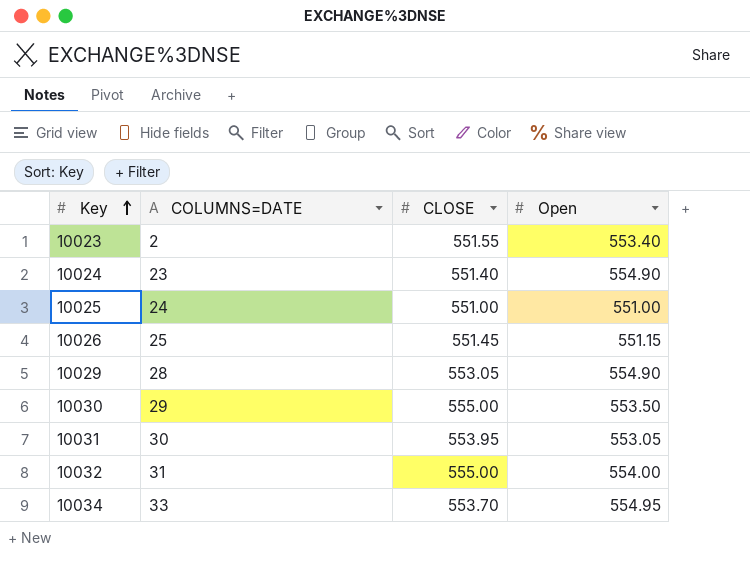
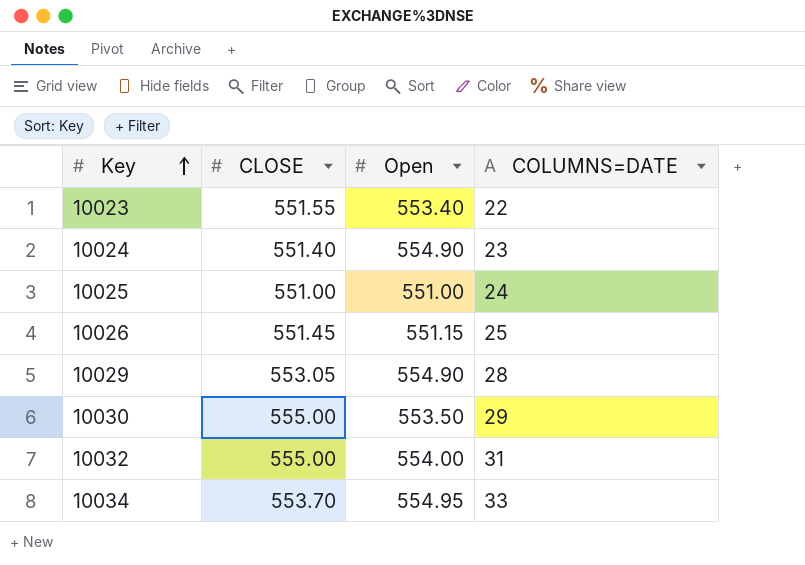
column COLUMNS=DATE | position: 2 -> 4
row 10031: 30 | 553.95 | 553.05 -> none
10023 | COLUMNS=DATE: 2 -> 22

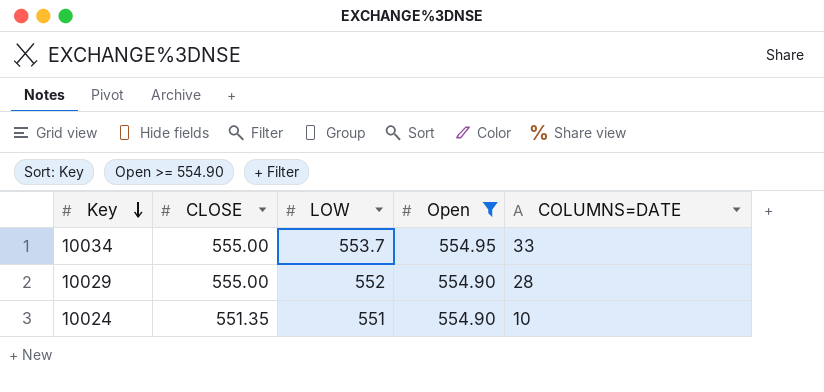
filter: none -> Open >= 554.90
row order: Key ascending -> Key descending
column LOW | position: none -> 3
10034 | CLOSE: 553.70 -> 555.00
10029 | CLOSE: 553.05 -> 555.00
10024 | CLOSE: 551.40 -> 551.35
10024 | COLUMNS=DATE: 23 -> 10

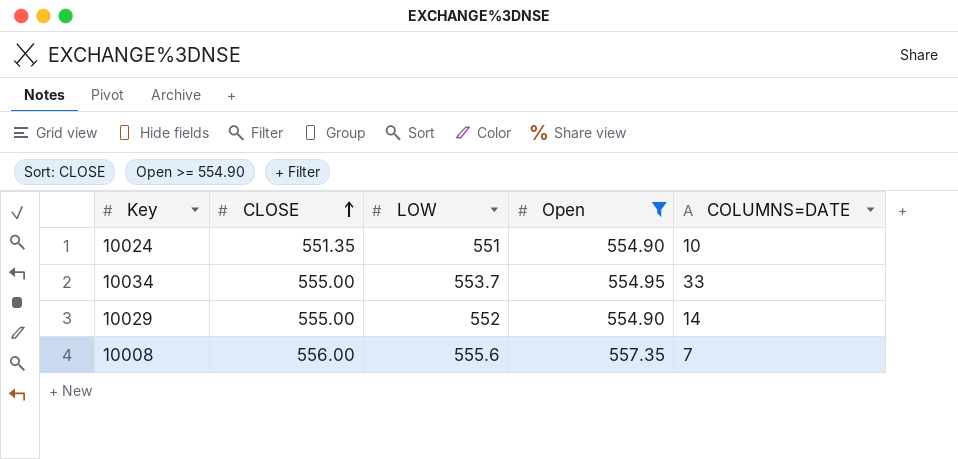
row order: Key descending -> CLOSE ascending
10029 | COLUMNS=DATE: 28 -> 14
row 10008: none -> 556.00 | 555.6 | 557.35 | 7

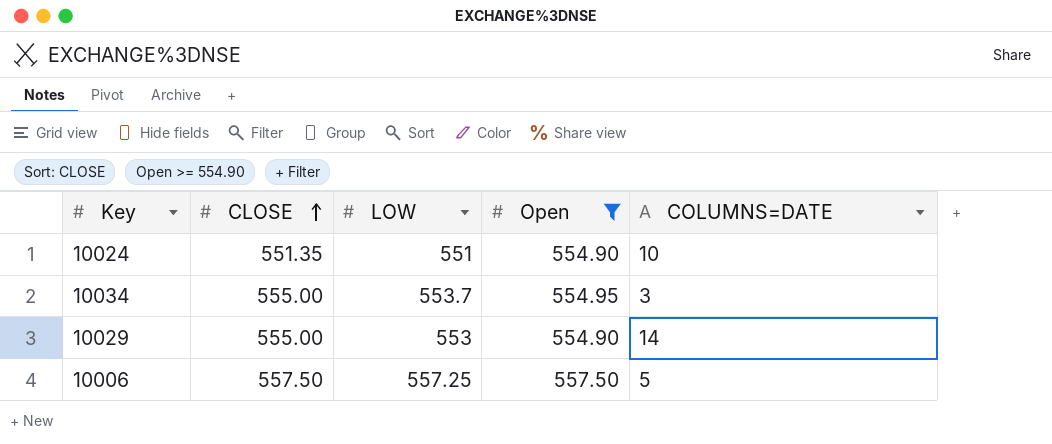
row 10008: 556.00 | 555.6 | 557.35 | 7 -> none
10034 | COLUMNS=DATE: 33 -> 3
10029 | LOW: 552 -> 553
row 10006: none -> 557.50 | 557.25 | 557.50 | 5

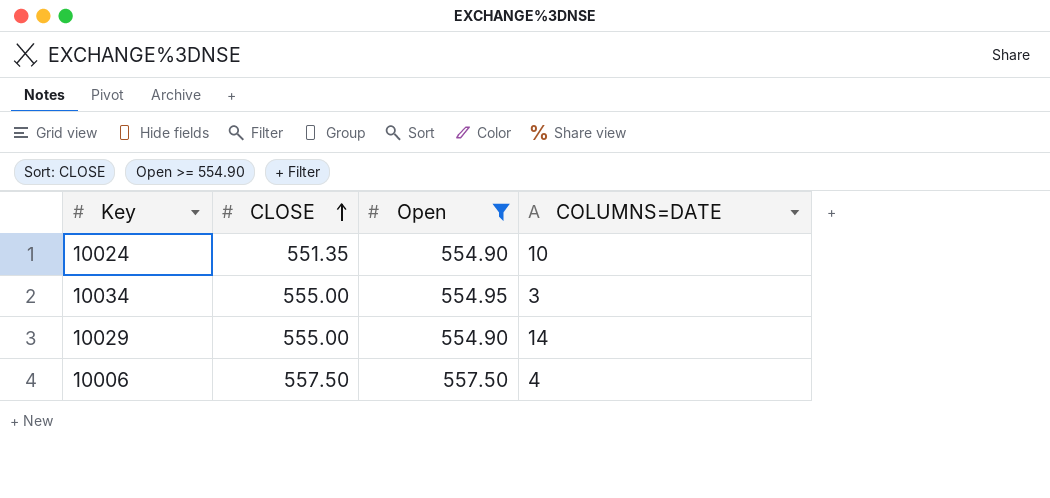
column LOW | position: 3 -> none
10006 | COLUMNS=DATE: 5 -> 4

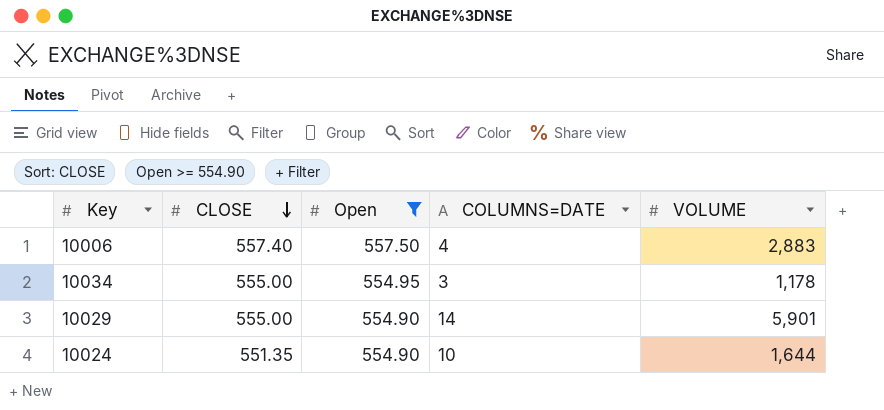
row order: CLOSE ascending -> CLOSE descending
column VOLUME | position: none -> 5
10006 | CLOSE: 557.50 -> 557.40

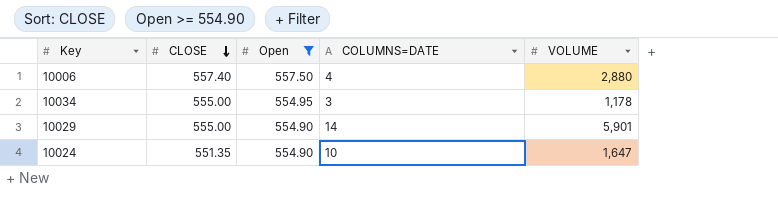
10006 | VOLUME: 2,883 -> 2,880
10024 | VOLUME: 1,644 -> 1,647

